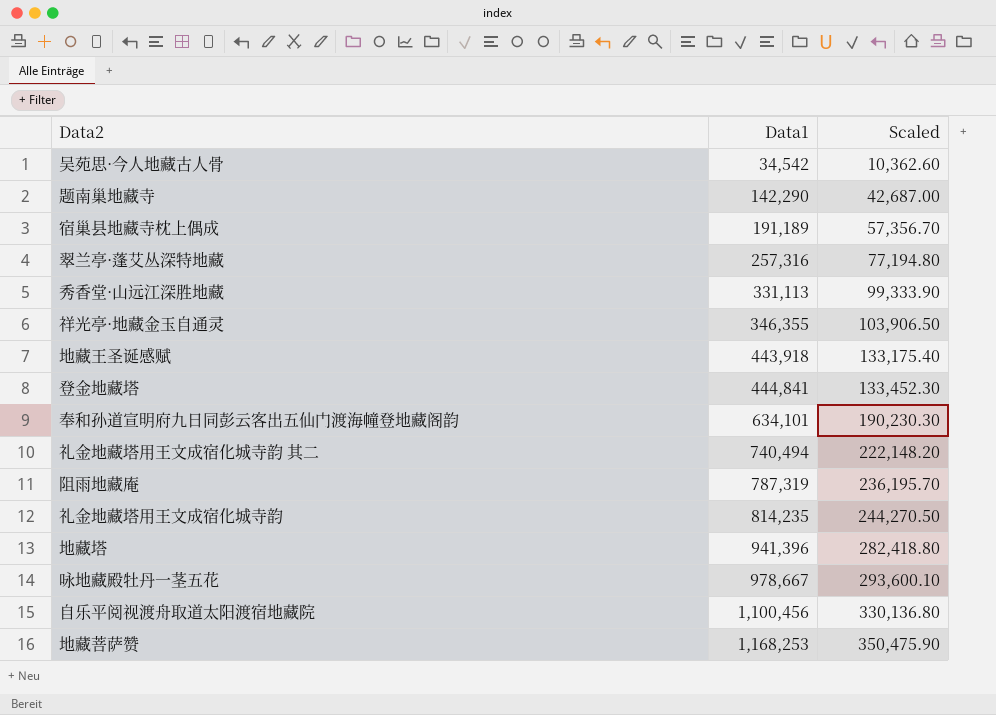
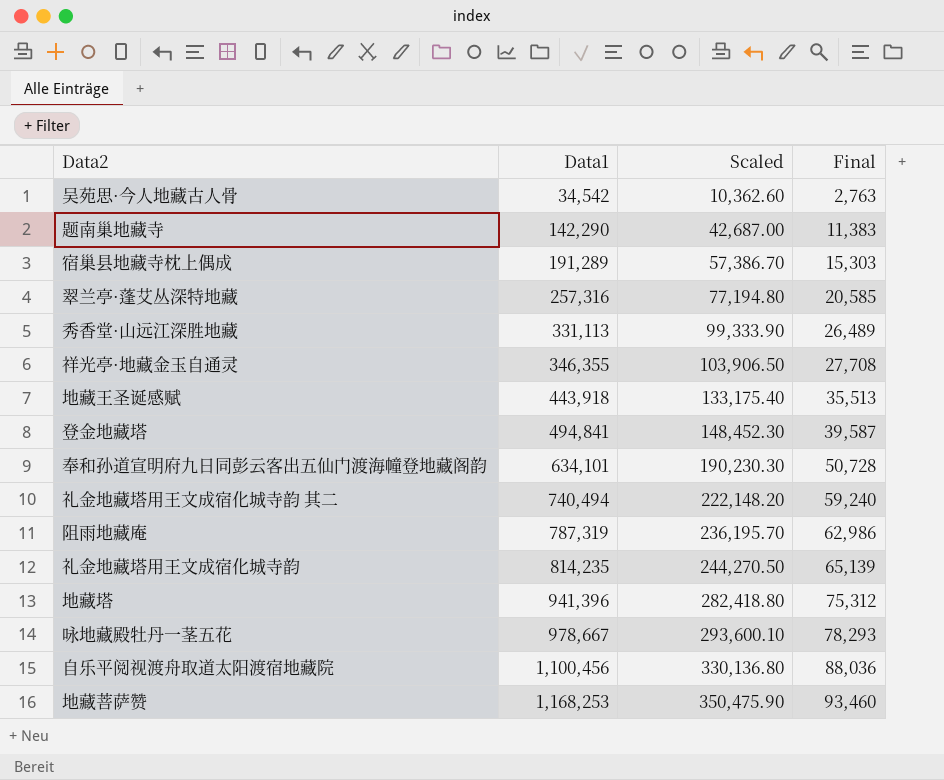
column Final | formula: none -> [Data1] * 0.08
宿巢县地藏寺枕上偶成 | Data1: 191,189 -> 191,289
宿巢县地藏寺枕上偶成 | Scaled: 57,356.70 -> 57,386.70
登金地藏塔 | Data1: 444,841 -> 494,841
登金地藏塔 | Scaled: 133,452.30 -> 148,452.30

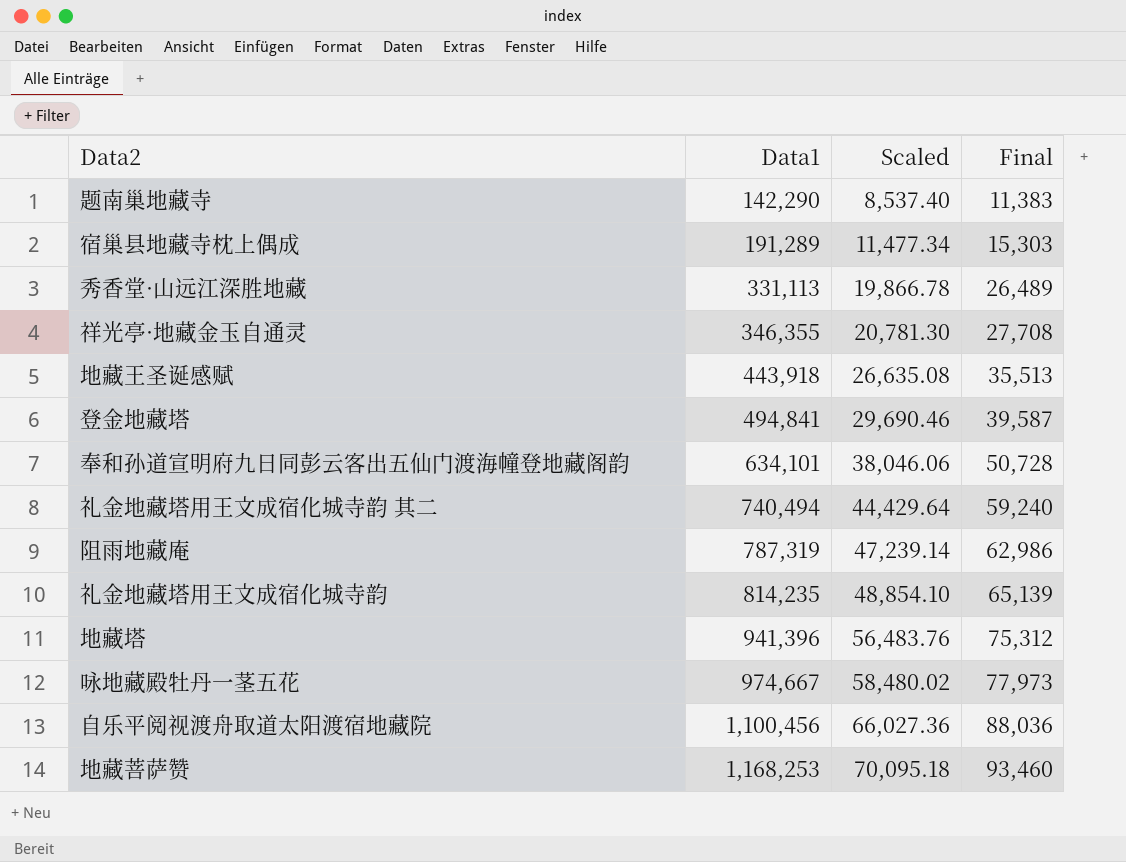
column Scaled | formula: [Data1] * 0.3 -> [Data1] * 0.06
row 吴苑思·今人地藏古人骨: 34,542 | 10,362.60 | 2,763 -> none
row 翠兰亭·蓬艾丛深特地藏: 257,316 | 77,194.80 | 20,585 -> none
咏地藏殿牡丹一茎五花 | Data1: 978,667 -> 974,667
咏地藏殿牡丹一茎五花 | Final: 78,293 -> 77,973

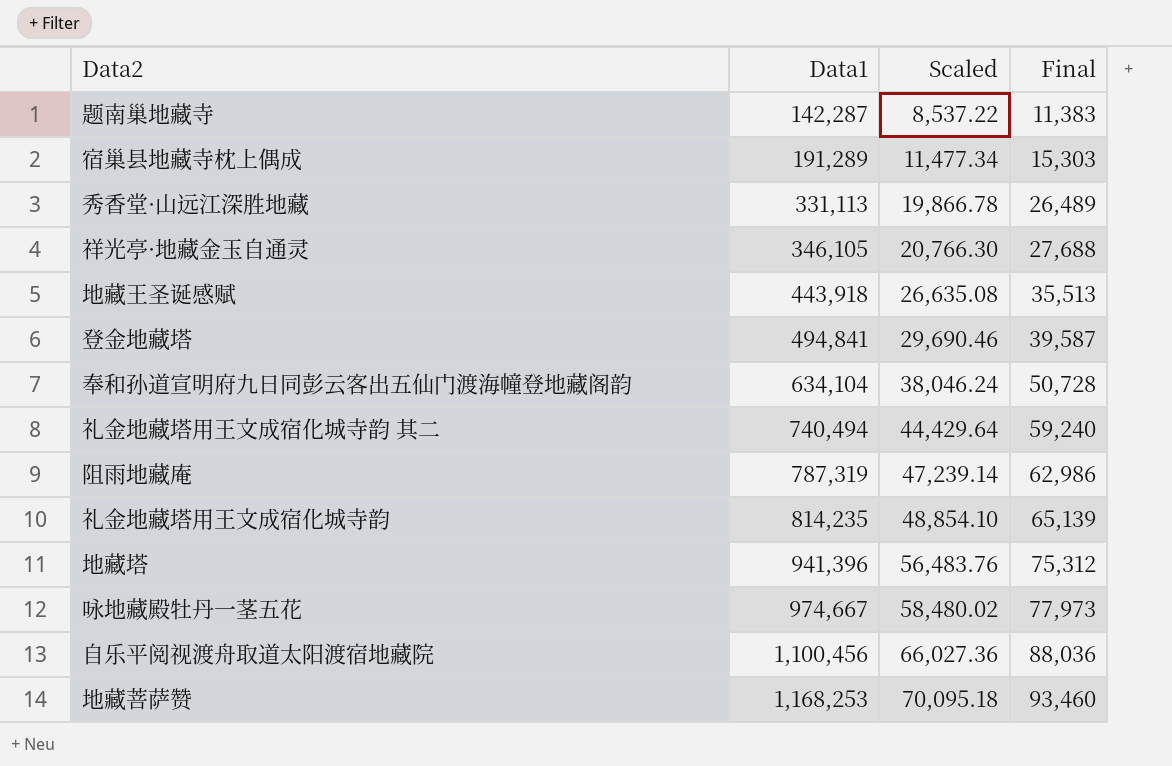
题南巢地藏寺 | Data1: 142,290 -> 142,287
题南巢地藏寺 | Scaled: 8,537.40 -> 8,537.22
祥光亭·地藏金玉自通灵 | Data1: 346,355 -> 346,105
祥光亭·地藏金玉自通灵 | Scaled: 20,781.30 -> 20,766.30
祥光亭·地藏金玉自通灵 | Final: 27,708 -> 27,688
奉和孙道宣明府九日同彭云客出五仙门渡海幢登地藏阁韵 | Data1: 634,101 -> 634,104
奉和孙道宣明府九日同彭云客出五仙门渡海幢登地藏阁韵 | Scaled: 38,046.06 -> 38,046.24

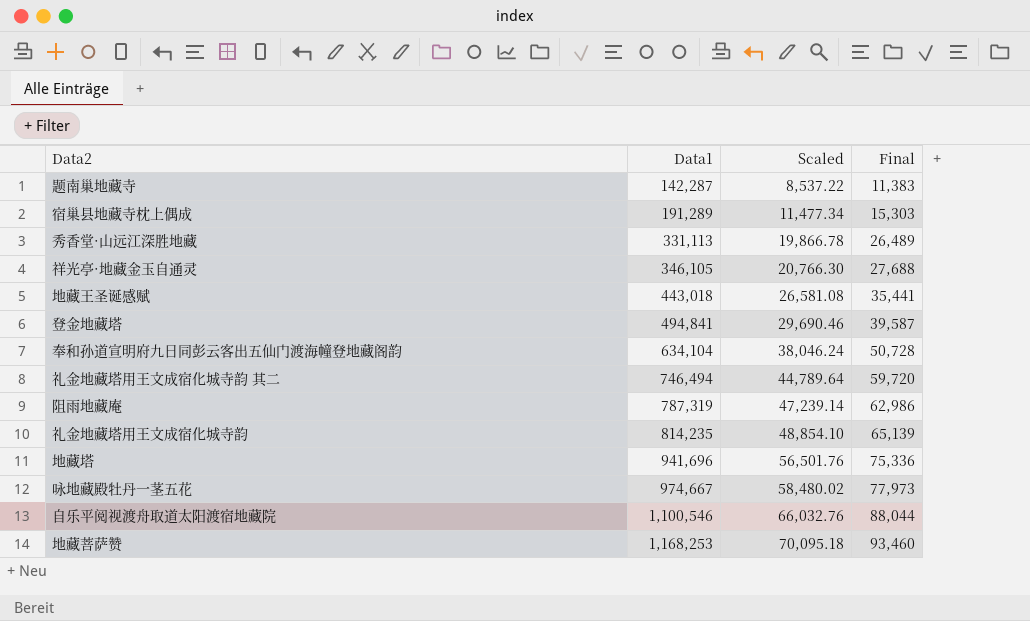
地藏王圣诞感赋 | Data1: 443,918 -> 443,018
地藏王圣诞感赋 | Scaled: 26,635.08 -> 26,581.08
地藏王圣诞感赋 | Final: 35,513 -> 35,441
礼金地藏塔用王文成宿化城寺韵 其二 | Data1: 740,494 -> 746,494
礼金地藏塔用王文成宿化城寺韵 其二 | Scaled: 44,429.64 -> 44,789.64
礼金地藏塔用王文成宿化城寺韵 其二 | Final: 59,240 -> 59,720
地藏塔 | Data1: 941,396 -> 941,696
地藏塔 | Scaled: 56,483.76 -> 56,501.76
地藏塔 | Final: 75,312 -> 75,336
自乐平阅视渡舟取道太阳渡宿地藏院 | Data1: 1,100,456 -> 1,100,546
自乐平阅视渡舟取道太阳渡宿地藏院 | Scaled: 66,027.36 -> 66,032.76
自乐平阅视渡舟取道太阳渡宿地藏院 | Final: 88,036 -> 88,044

